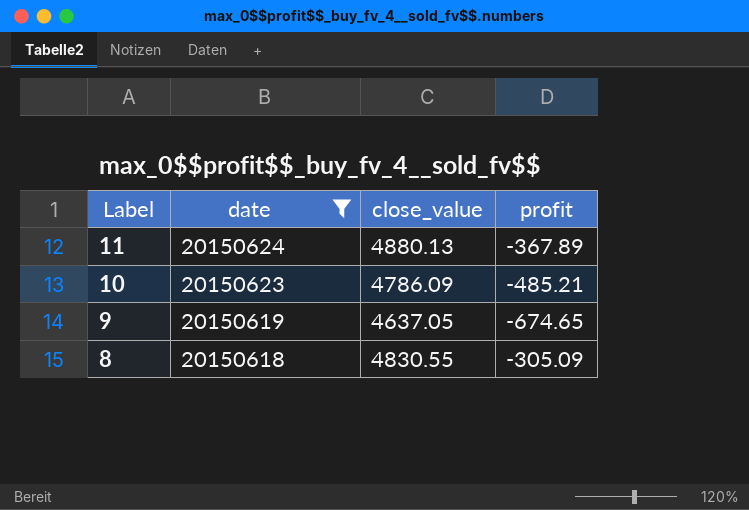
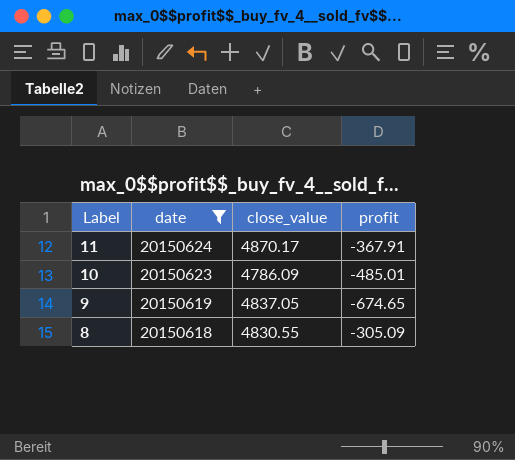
11 | close_value: 4880.13 -> 4870.17
11 | profit: -367.89 -> -367.91
10 | profit: -485.21 -> -485.01
9 | close_value: 4637.05 -> 4837.05

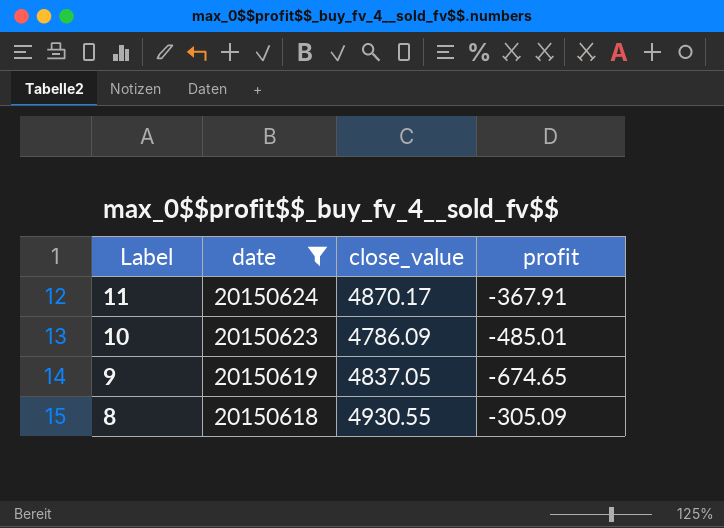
8 | close_value: 4830.55 -> 4930.55

